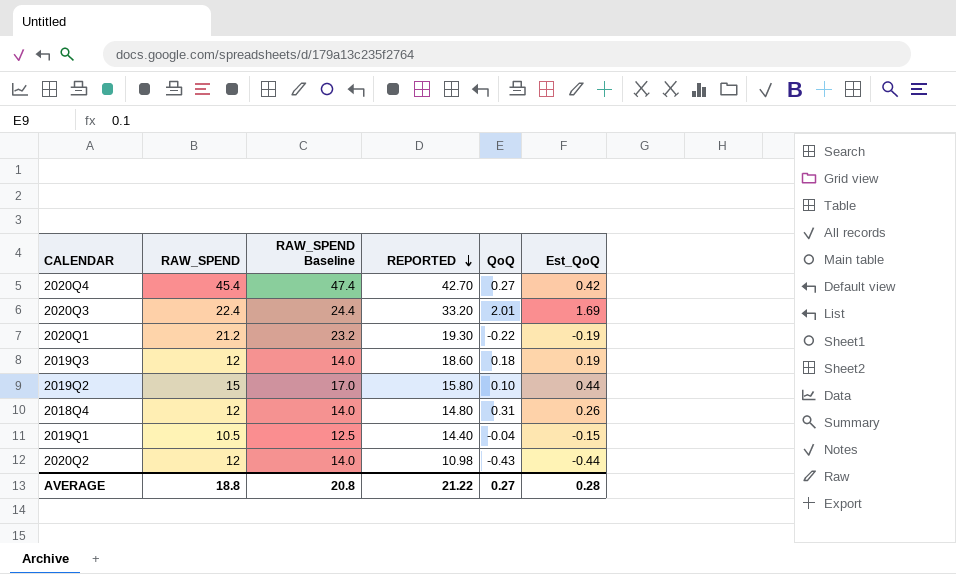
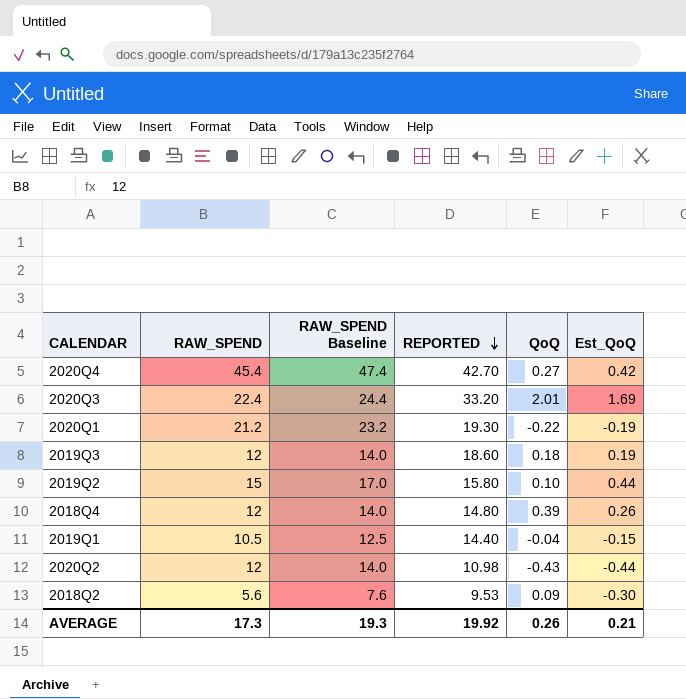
2018Q4 | QoQ: 0.31 -> 0.39
row 2018Q2: none -> 5.6 | 7.6 | 9.53 | 0.09 | -0.30
AVERAGE | RAW_SPEND: 18.8 -> 17.3
AVERAGE | RAW_SPEND Baseline: 20.8 -> 19.3
AVERAGE | REPORTED: 21.22 -> 19.92
AVERAGE | QoQ: 0.27 -> 0.26
AVERAGE | Est_QoQ: 0.28 -> 0.21

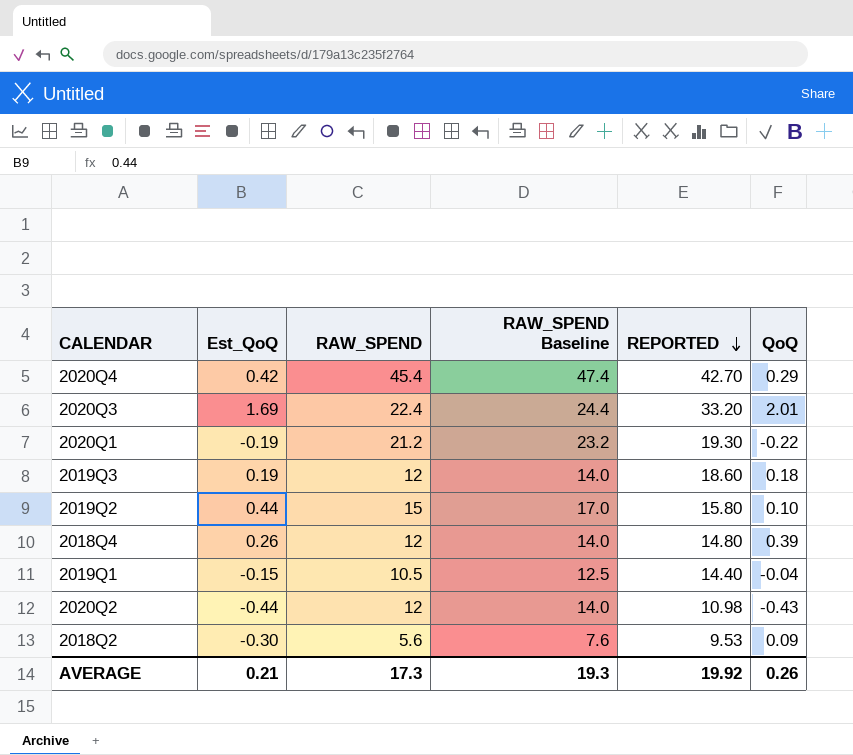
column Est_QoQ | position: 6 -> 2
2020Q4 | QoQ: 0.27 -> 0.29

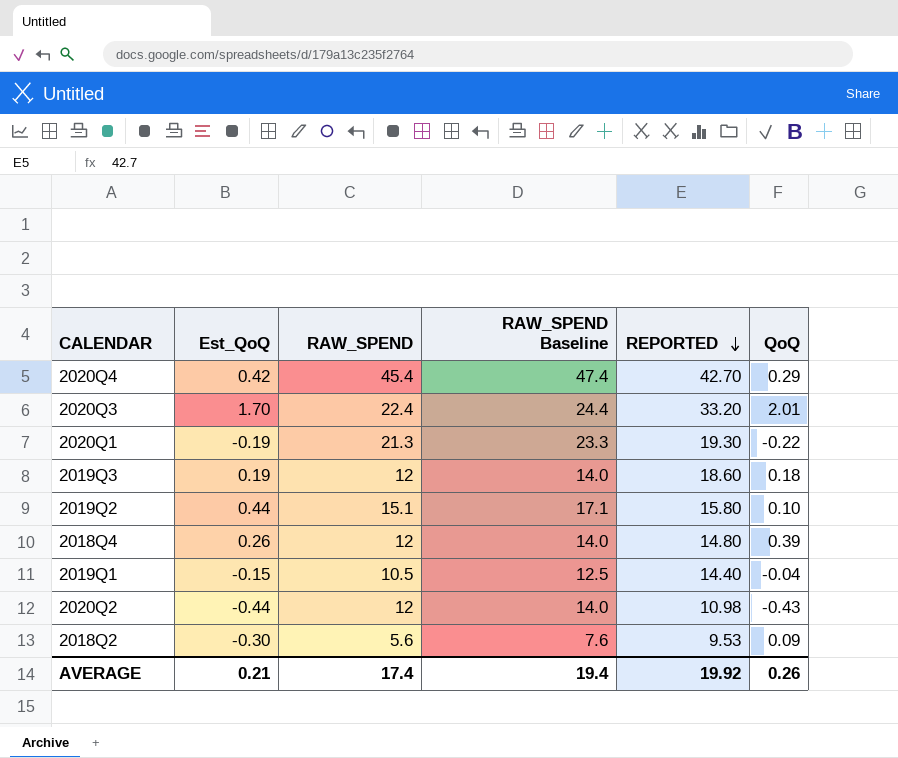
2020Q3 | Est_QoQ: 1.69 -> 1.70
2020Q1 | RAW_SPEND: 21.2 -> 21.3
2020Q1 | RAW_SPEND Baseline: 23.2 -> 23.3
2019Q2 | RAW_SPEND: 15 -> 15.1
2019Q2 | RAW_SPEND Baseline: 17.0 -> 17.1
AVERAGE | RAW_SPEND: 17.3 -> 17.4
AVERAGE | RAW_SPEND Baseline: 19.3 -> 19.4

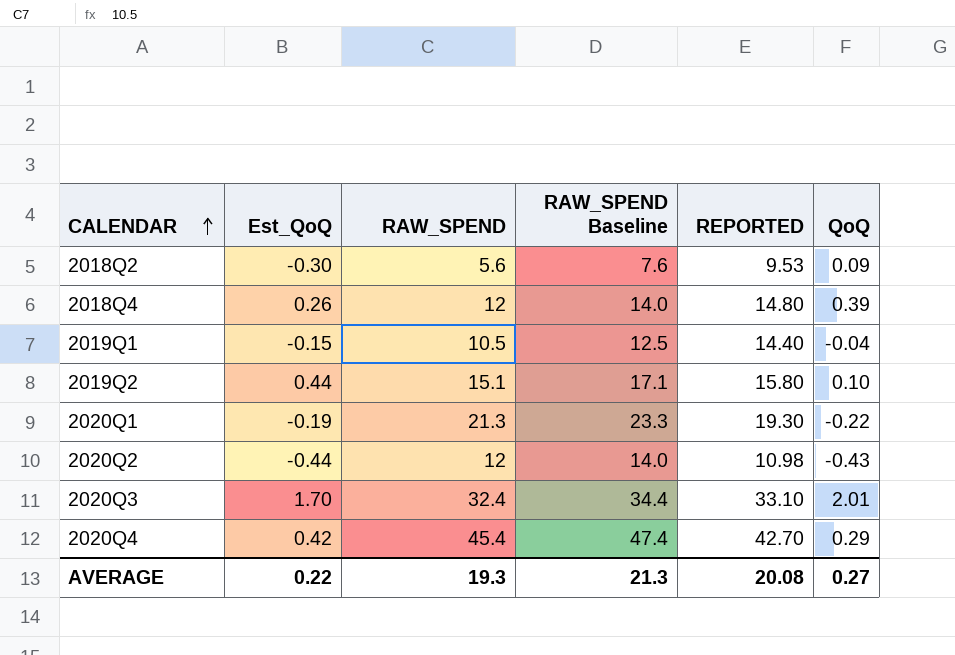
row order: REPORTED descending -> CALENDAR ascending
row 2019Q3: 0.19 | 12 | 14.0 | 18.60 | 0.18 -> none
2020Q3 | RAW_SPEND: 22.4 -> 32.4
2020Q3 | RAW_SPEND Baseline: 24.4 -> 34.4
2020Q3 | REPORTED: 33.20 -> 33.10
AVERAGE | Est_QoQ: 0.21 -> 0.22
AVERAGE | RAW_SPEND: 17.4 -> 19.3
AVERAGE | RAW_SPEND Baseline: 19.4 -> 21.3
AVERAGE | REPORTED: 19.92 -> 20.08
AVERAGE | QoQ: 0.26 -> 0.27

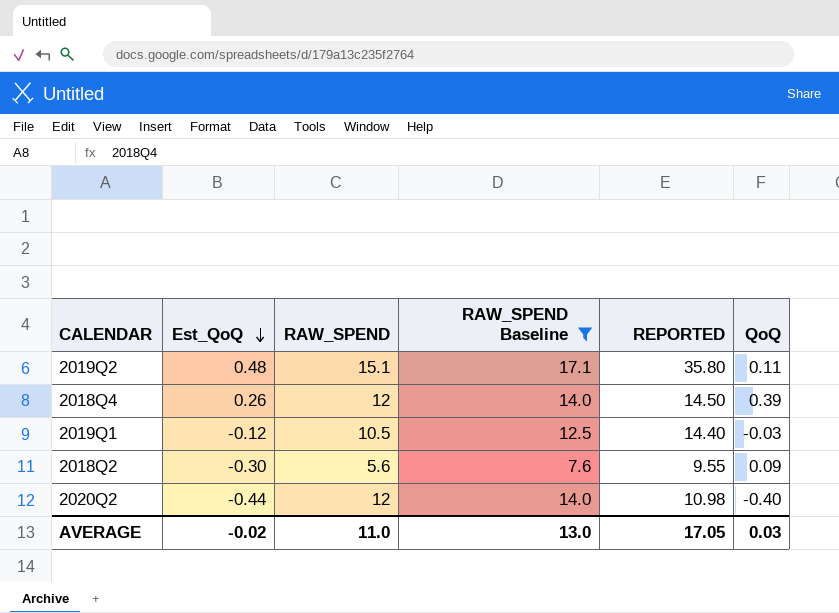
filter: none -> RAW_SPEND Baseline <= 17.1
row order: CALENDAR ascending -> Est_QoQ descending
2019Q2 | Est_QoQ: 0.44 -> 0.48
2019Q2 | REPORTED: 15.80 -> 35.80
2019Q2 | QoQ: 0.10 -> 0.11
2018Q4 | REPORTED: 14.80 -> 14.50
2019Q1 | Est_QoQ: -0.15 -> -0.12
2019Q1 | QoQ: -0.04 -> -0.03
2018Q2 | REPORTED: 9.53 -> 9.55
2020Q2 | QoQ: -0.43 -> -0.40
AVERAGE | Est_QoQ: 0.22 -> -0.02
AVERAGE | RAW_SPEND: 19.3 -> 11.0
AVERAGE | RAW_SPEND Baseline: 21.3 -> 13.0
AVERAGE | REPORTED: 20.08 -> 17.05
AVERAGE | QoQ: 0.27 -> 0.03

